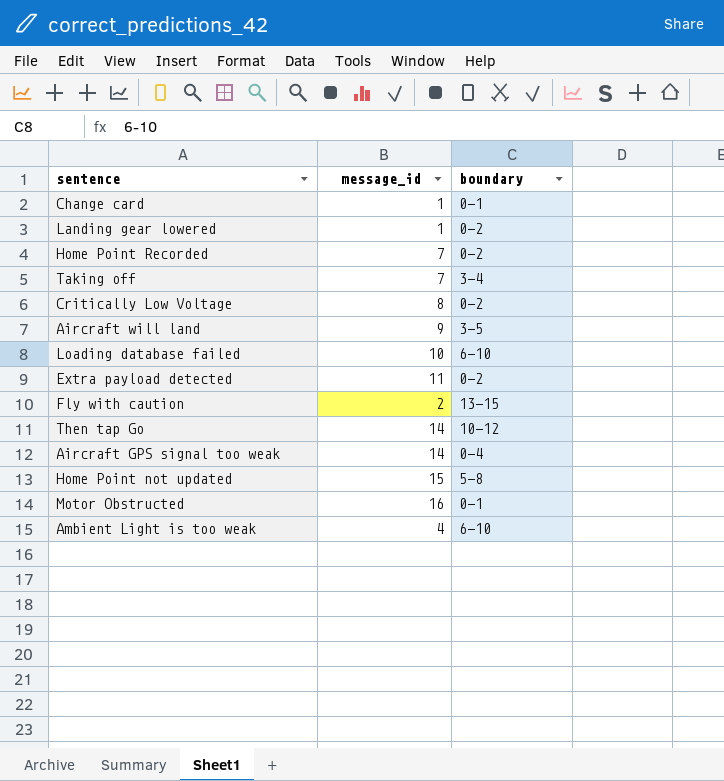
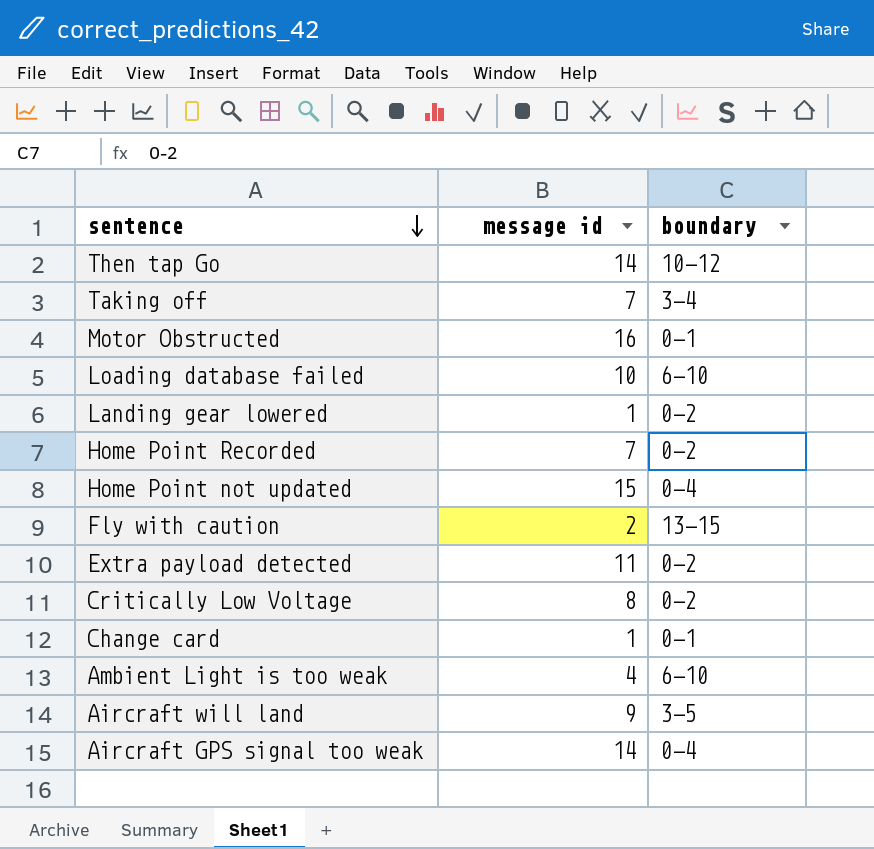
row order: none -> sentence descending
column name: message_id -> message id
Home Point not updated | boundary: 5-8 -> 0-4

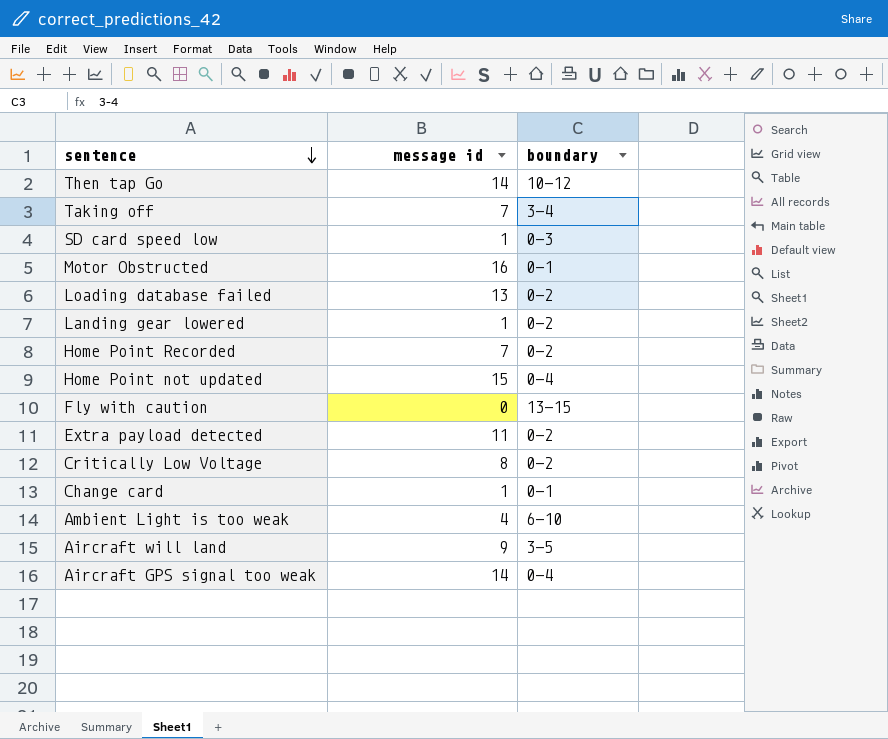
row SD card speed low: none -> 1 | 0-3
Loading database failed | message id: 10 -> 13
Loading database failed | boundary: 6-10 -> 0-2
Fly with caution | message id: 2 -> 0

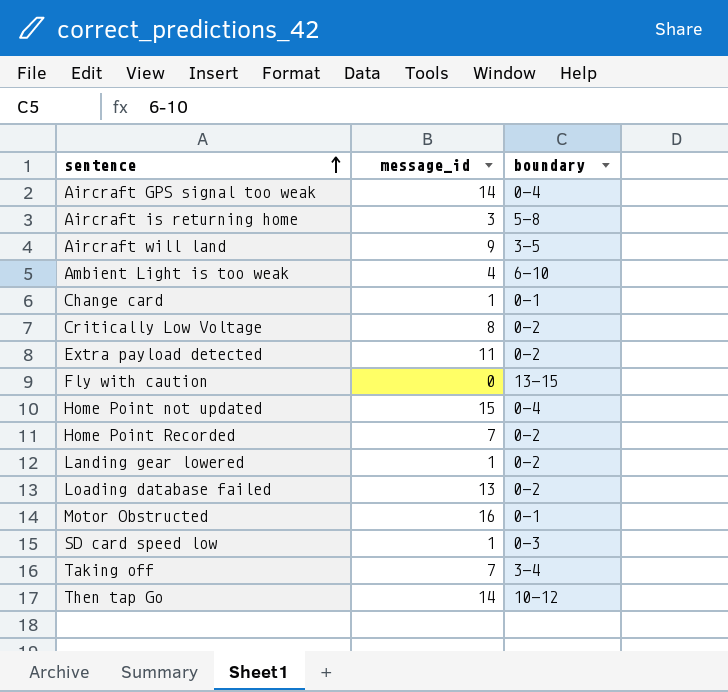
row order: sentence descending -> sentence ascending
column name: message id -> message_id
row Aircraft is returning home: none -> 3 | 5-8

